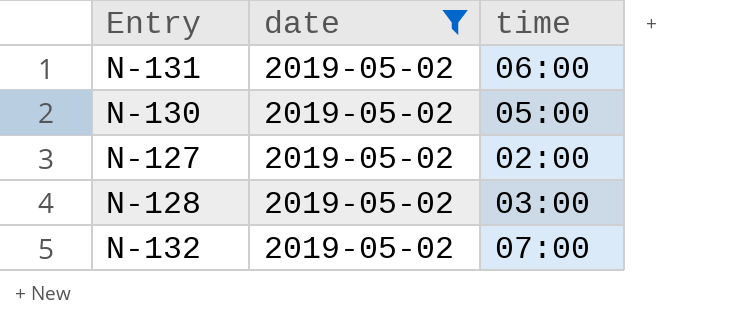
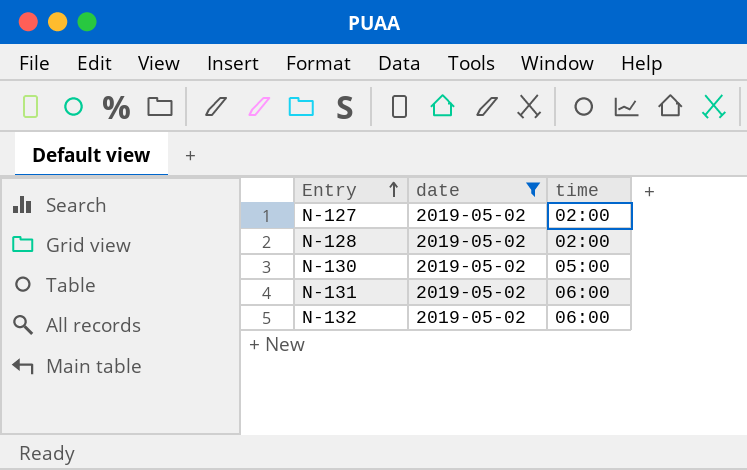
row order: none -> Entry ascending
N-128 | time: 03:00 -> 02:00
N-132 | time: 07:00 -> 06:00

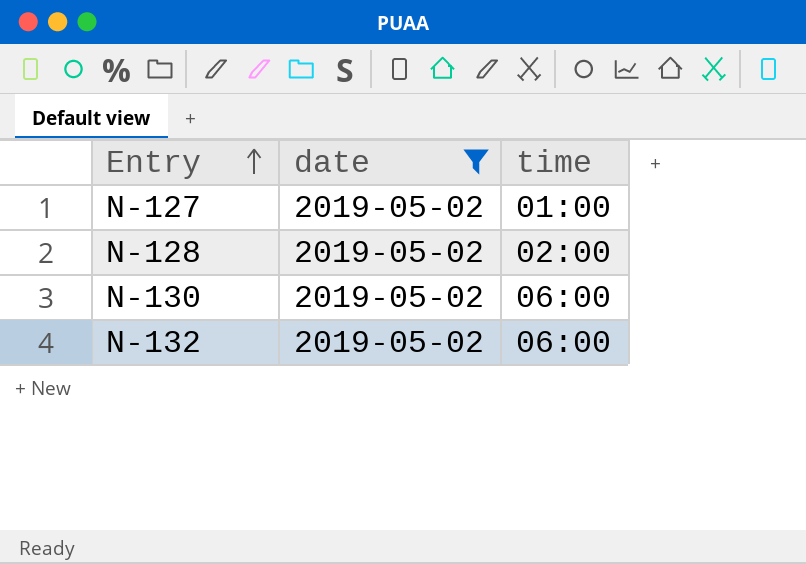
row N-131: 2019-05-02 | 06:00 -> none
N-127 | time: 02:00 -> 01:00
N-130 | time: 05:00 -> 06:00

